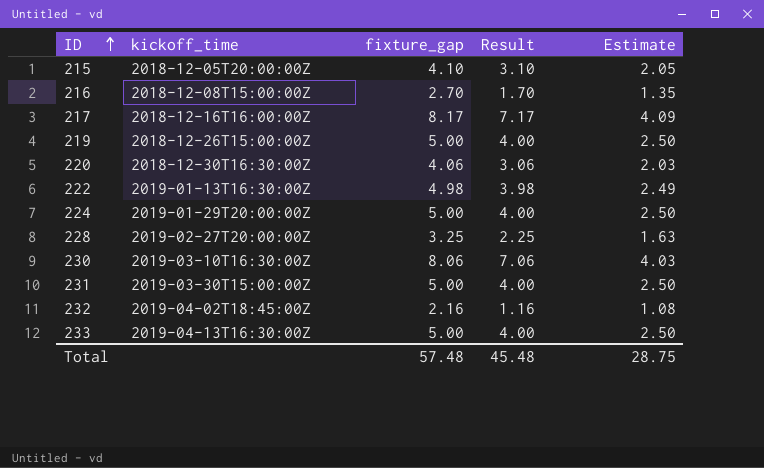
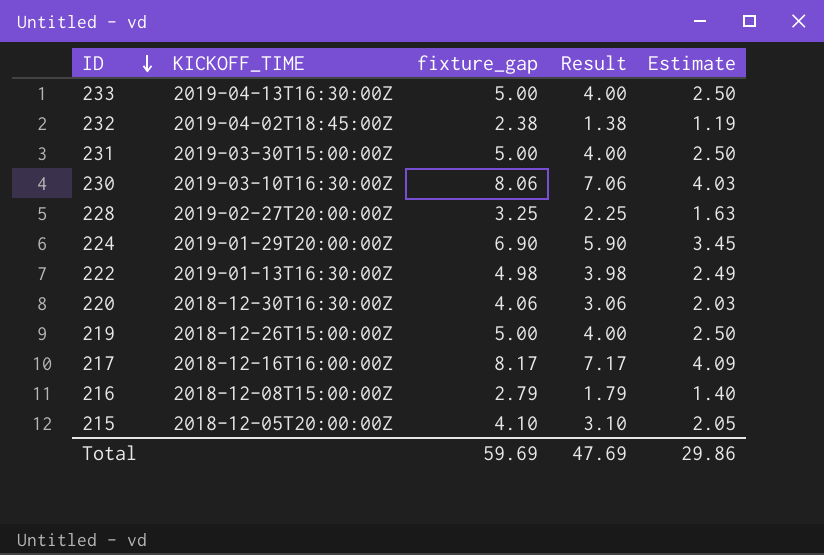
row order: ID ascending -> ID descending
column name: kickoff_time -> KICKOFF_TIME
232 | fixture_gap: 2.16 -> 2.38
232 | Result: 1.16 -> 1.38
232 | Estimate: 1.08 -> 1.19
224 | fixture_gap: 5.00 -> 6.90
224 | Result: 4.00 -> 5.90
224 | Estimate: 2.50 -> 3.45
216 | fixture_gap: 2.70 -> 2.79
216 | Result: 1.70 -> 1.79
216 | Estimate: 1.35 -> 1.40
Total | fixture_gap: 57.48 -> 59.69
Total | Result: 45.48 -> 47.69
Total | Estimate: 28.75 -> 29.86

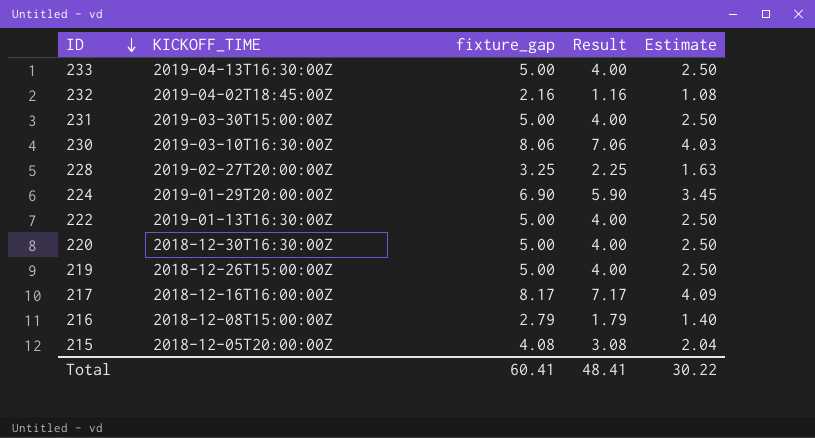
232 | fixture_gap: 2.38 -> 2.16
232 | Result: 1.38 -> 1.16
232 | Estimate: 1.19 -> 1.08
222 | fixture_gap: 4.98 -> 5.00
222 | Result: 3.98 -> 4.00
222 | Estimate: 2.49 -> 2.50
220 | fixture_gap: 4.06 -> 5.00
220 | Result: 3.06 -> 4.00
220 | Estimate: 2.03 -> 2.50
215 | fixture_gap: 4.10 -> 4.08
215 | Result: 3.10 -> 3.08
215 | Estimate: 2.05 -> 2.04
Total | fixture_gap: 59.69 -> 60.41
Total | Result: 47.69 -> 48.41
Total | Estimate: 29.86 -> 30.22

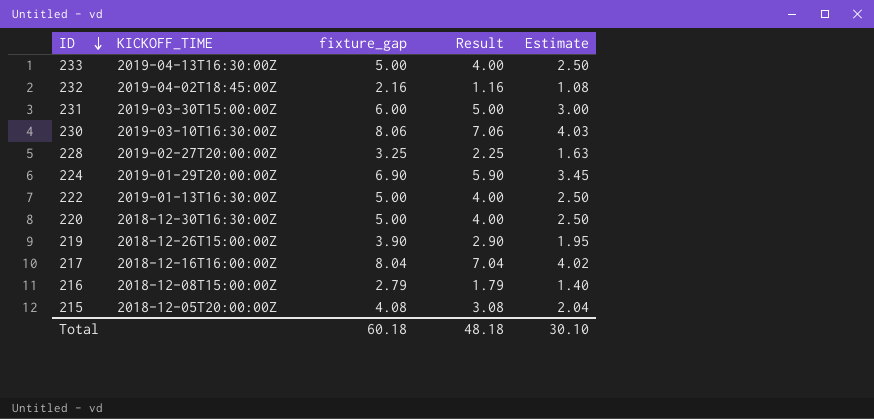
231 | fixture_gap: 5.00 -> 6.00
231 | Result: 4.00 -> 5.00
231 | Estimate: 2.50 -> 3.00
219 | fixture_gap: 5.00 -> 3.90
219 | Result: 4.00 -> 2.90
219 | Estimate: 2.50 -> 1.95
217 | fixture_gap: 8.17 -> 8.04
217 | Result: 7.17 -> 7.04
217 | Estimate: 4.09 -> 4.02
Total | fixture_gap: 60.41 -> 60.18
Total | Result: 48.41 -> 48.18
Total | Estimate: 30.22 -> 30.10

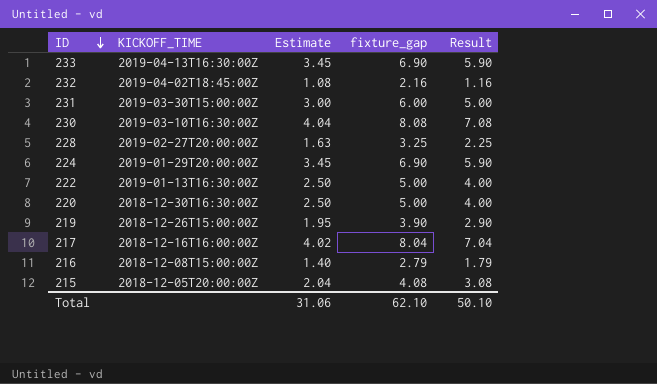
column Estimate | position: 5 -> 3
233 | Estimate: 2.50 -> 3.45
233 | fixture_gap: 5.00 -> 6.90
233 | Result: 4.00 -> 5.90
230 | Estimate: 4.03 -> 4.04
230 | fixture_gap: 8.06 -> 8.08
230 | Result: 7.06 -> 7.08
Total | Estimate: 30.10 -> 31.06
Total | fixture_gap: 60.18 -> 62.10
Total | Result: 48.18 -> 50.10

